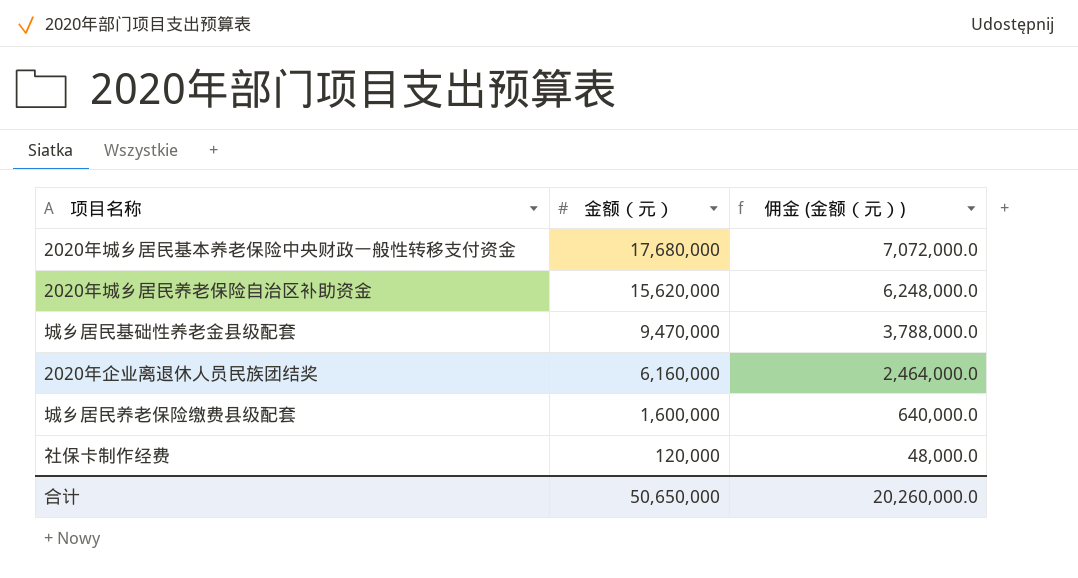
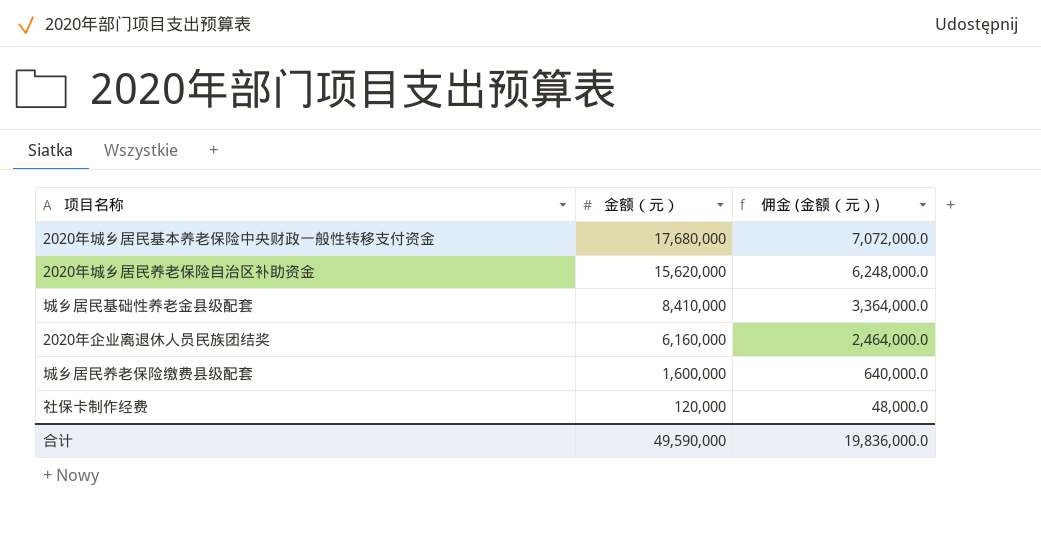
城乡居民基础性养老金县级配套 | 金额（元）: 9,470,000 -> 8,410,000
城乡居民基础性养老金县级配套 | 佣金 (金额（元）): 3,788,000.0 -> 3,364,000.0
合计 | 金额（元）: 50,650,000 -> 49,590,000
合计 | 佣金 (金额（元）): 20,260,000.0 -> 19,836,000.0

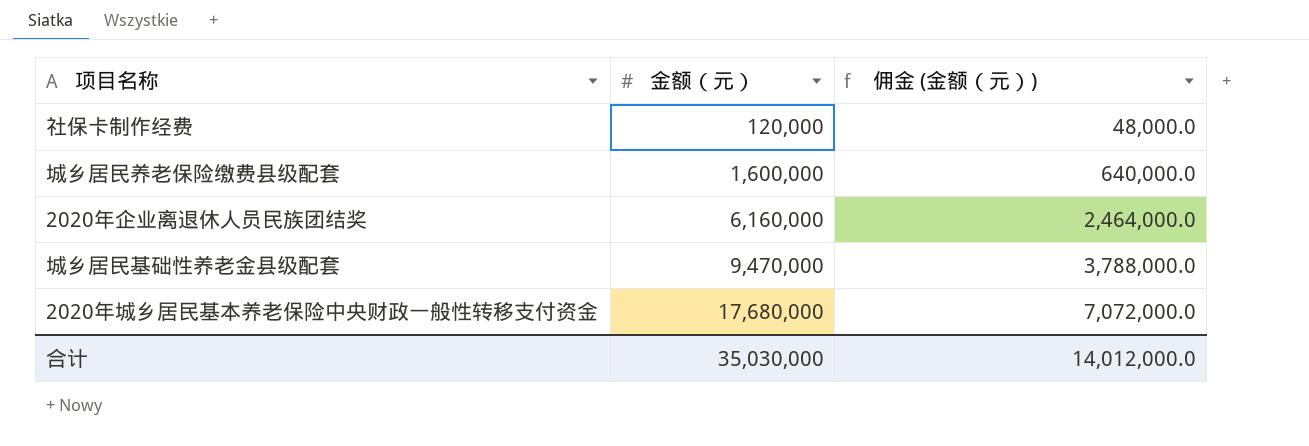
row order: 金额（元） descending -> 金额（元） ascending
row 2020年城乡居民养老保险自治区补助资金: 15,620,000 | 6,248,000.0 -> none
城乡居民基础性养老金县级配套 | 金额（元）: 8,410,000 -> 9,470,000
城乡居民基础性养老金县级配套 | 佣金 (金额（元）): 3,364,000.0 -> 3,788,000.0
合计 | 金额（元）: 49,590,000 -> 35,030,000
合计 | 佣金 (金额（元）): 19,836,000.0 -> 14,012,000.0

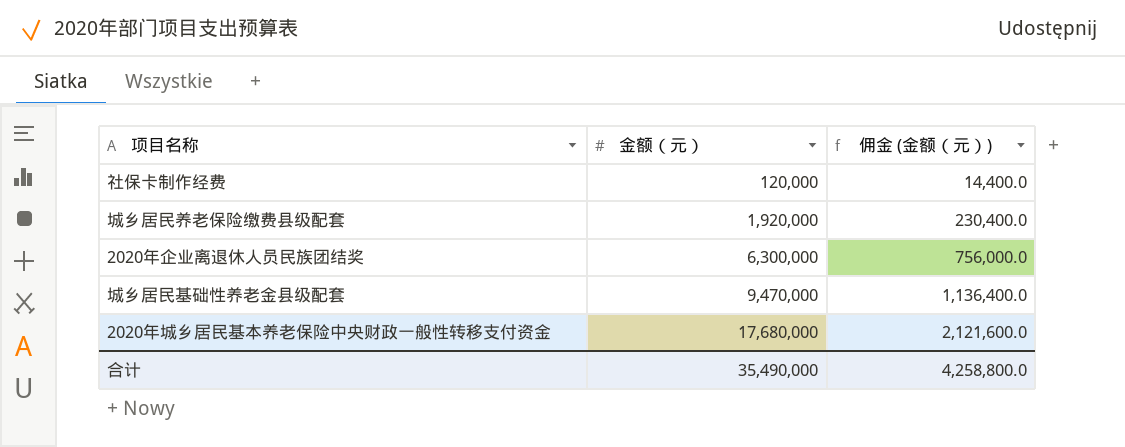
column 佣金 (金额（元）) | formula: [金额（元）] * 0.4 -> [金额（元）] * 0.12
城乡居民养老保险缴费县级配套 | 金额（元）: 1,600,000 -> 1,920,000
2020年企业离退休人员民族团结奖 | 金额（元）: 6,160,000 -> 6,300,000
合计 | 金额（元）: 35,030,000 -> 35,490,000
合计 | 佣金 (金额（元）): 14,012,000.0 -> 4,258,800.0

